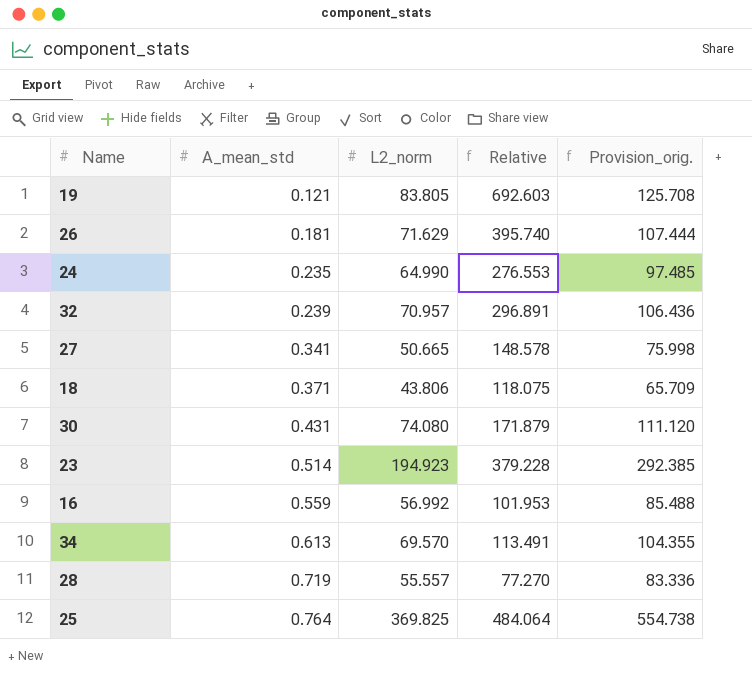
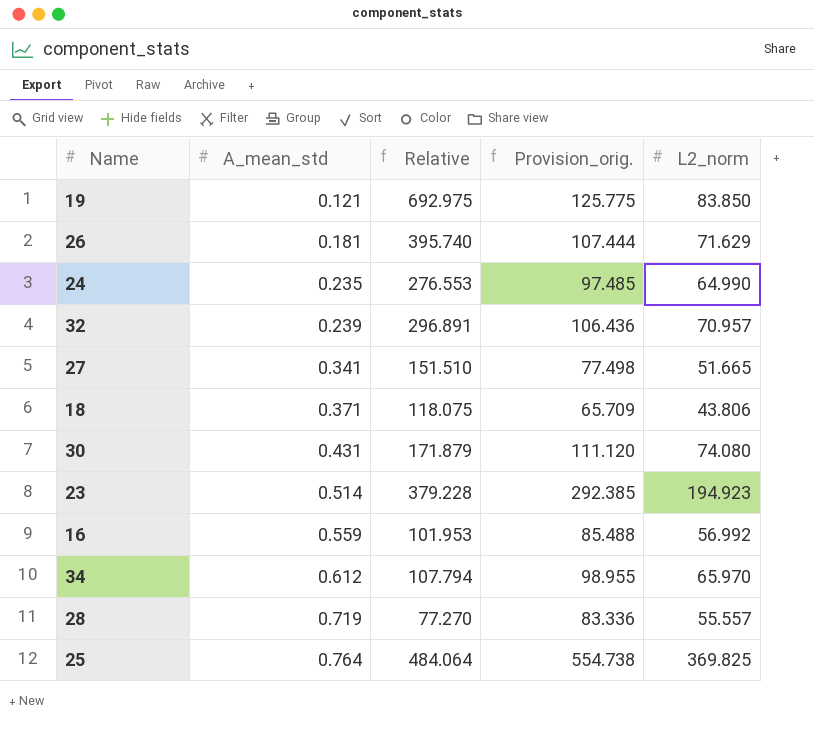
column L2_norm | position: 3 -> 5
19 | Relative: 692.603 -> 692.975
19 | Provision_orig.: 125.708 -> 125.775
19 | L2_norm: 83.805 -> 83.850
27 | Relative: 148.578 -> 151.510
27 | Provision_orig.: 75.998 -> 77.498
27 | L2_norm: 50.665 -> 51.665
34 | A_mean_std: 0.613 -> 0.612
34 | Relative: 113.491 -> 107.794
34 | Provision_orig.: 104.355 -> 98.955
34 | L2_norm: 69.570 -> 65.970

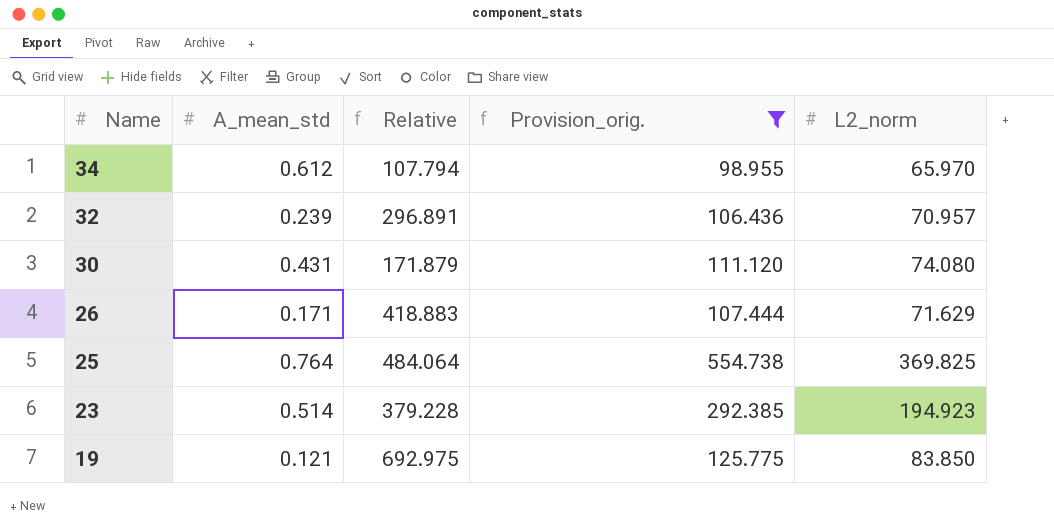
filter: none -> Provision_orig. >= 98.955
row order: A_mean_std ascending -> Name descending
26 | A_mean_std: 0.181 -> 0.171
26 | Relative: 395.740 -> 418.883

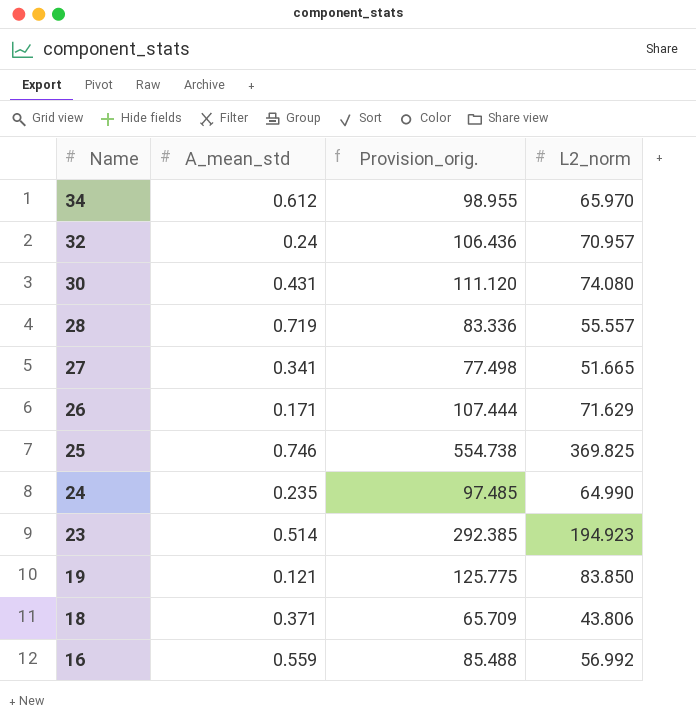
filter: Provision_orig. >= 98.955 -> none
column Relative | formula: [L2_norm] / [A_mean_std] -> none
32 | A_mean_std: 0.239 -> 0.24
25 | A_mean_std: 0.764 -> 0.746

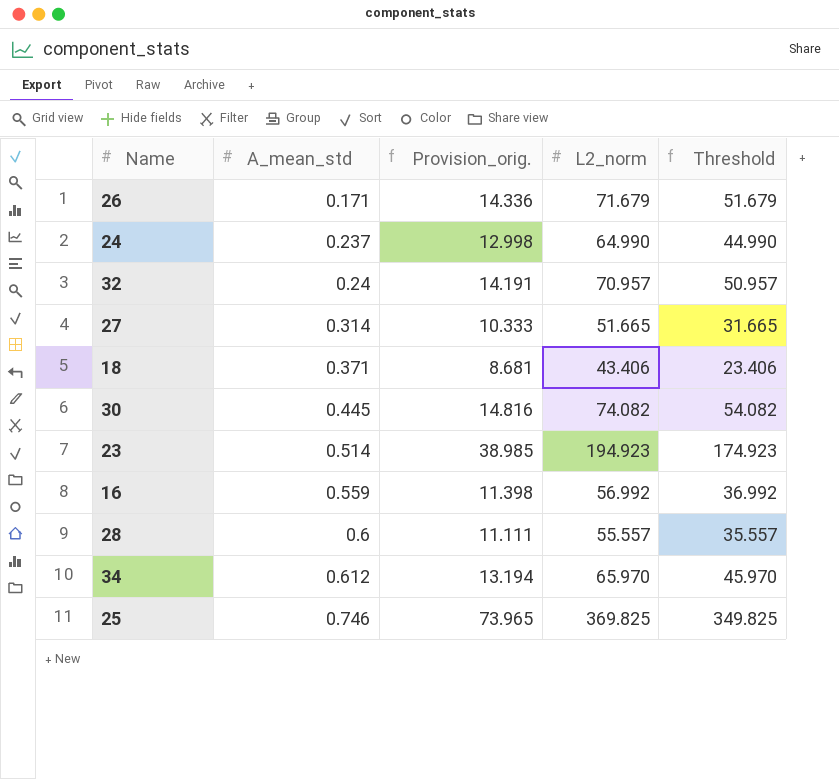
row order: Name descending -> A_mean_std ascending
column Provision_orig. | formula: [L2_norm] * 1.5 -> [L2_norm] * 0.2
column Threshold | formula: none -> [L2_norm] - 20
row 19: 0.121 | 125.775 | 83.850 -> none
26 | L2_norm: 71.629 -> 71.679
24 | A_mean_std: 0.235 -> 0.237
27 | A_mean_std: 0.341 -> 0.314
18 | L2_norm: 43.806 -> 43.406
30 | A_mean_std: 0.431 -> 0.445
30 | L2_norm: 74.080 -> 74.082
28 | A_mean_std: 0.719 -> 0.6

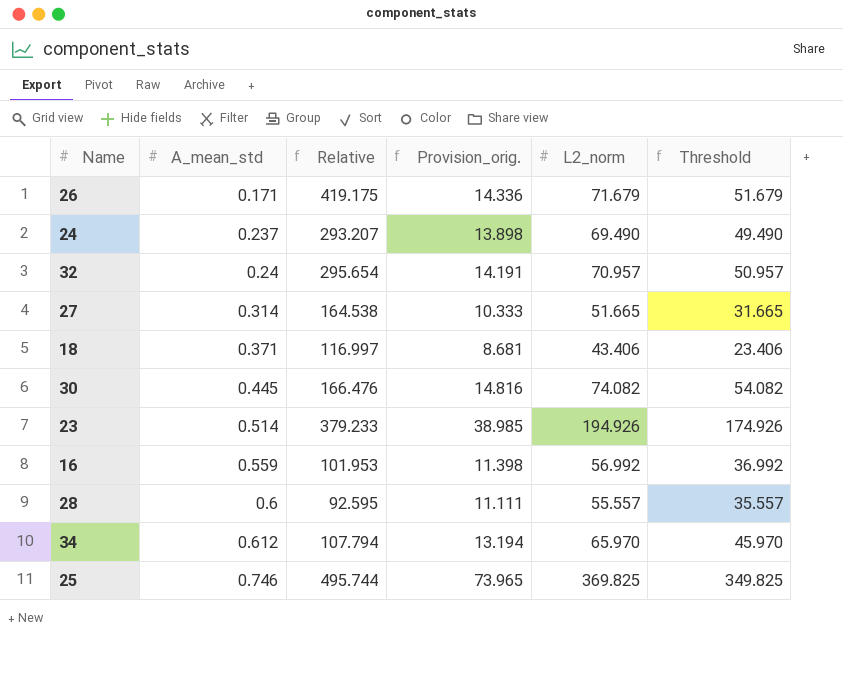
column Relative | formula: none -> [L2_norm] / [A_mean_std]
24 | Provision_orig.: 12.998 -> 13.898
24 | L2_norm: 64.990 -> 69.490
24 | Threshold: 44.990 -> 49.490
23 | L2_norm: 194.923 -> 194.926
23 | Threshold: 174.923 -> 174.926

